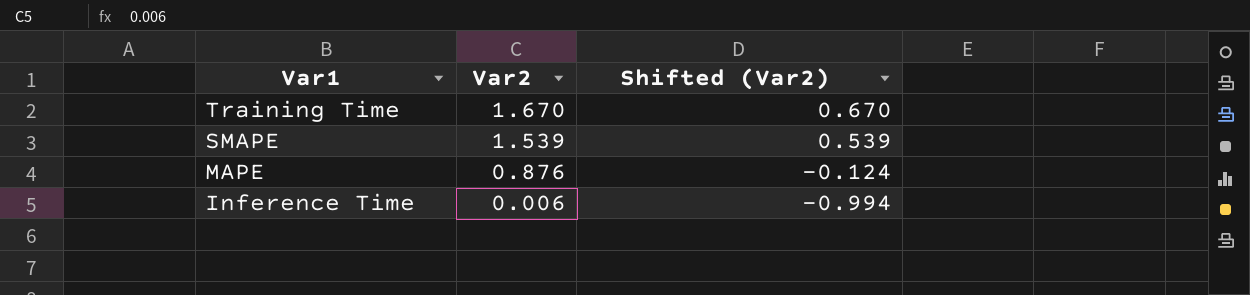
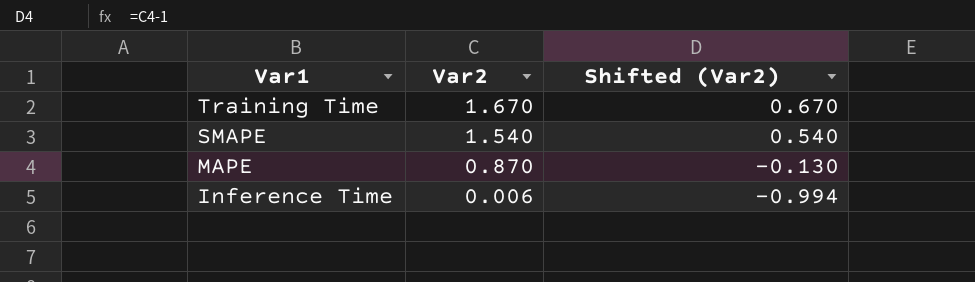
SMAPE | Var2: 1.539 -> 1.540
SMAPE | Shifted (Var2): 0.539 -> 0.540
MAPE | Var2: 0.876 -> 0.870
MAPE | Shifted (Var2): -0.124 -> -0.130

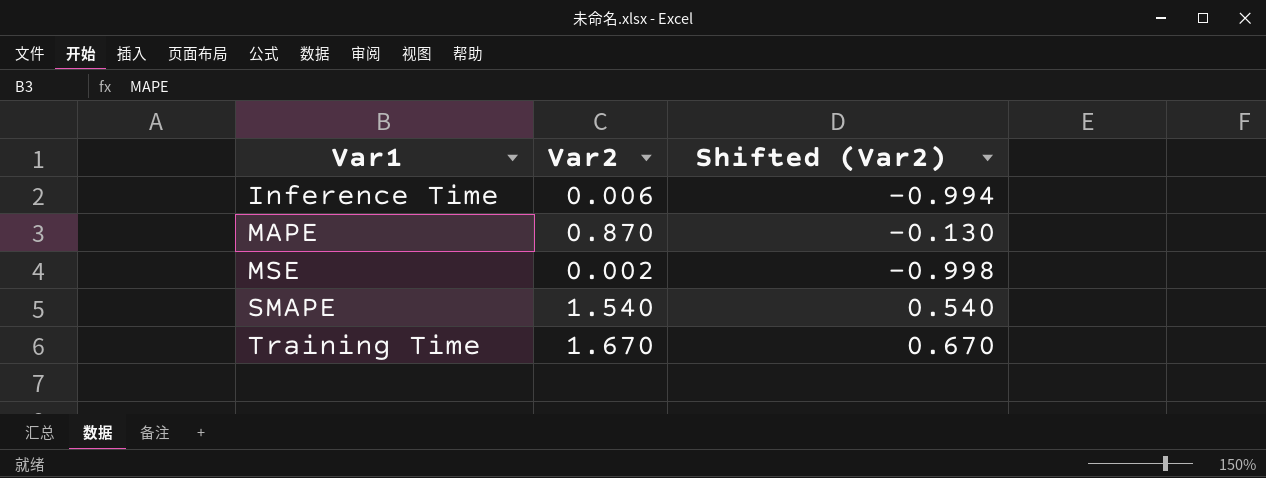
row order: Var1 descending -> Var1 ascending
row MSE: none -> 0.002 | -0.998

